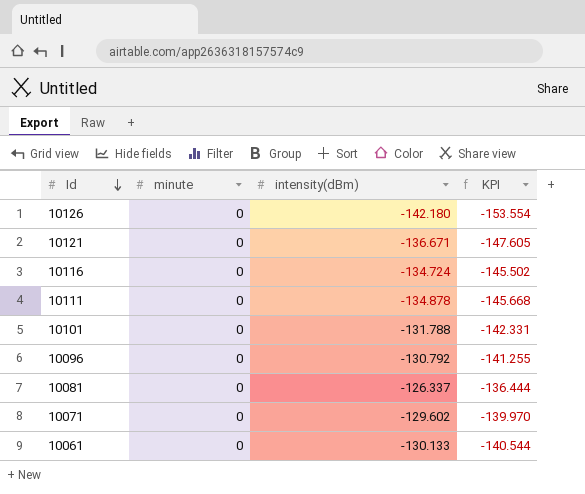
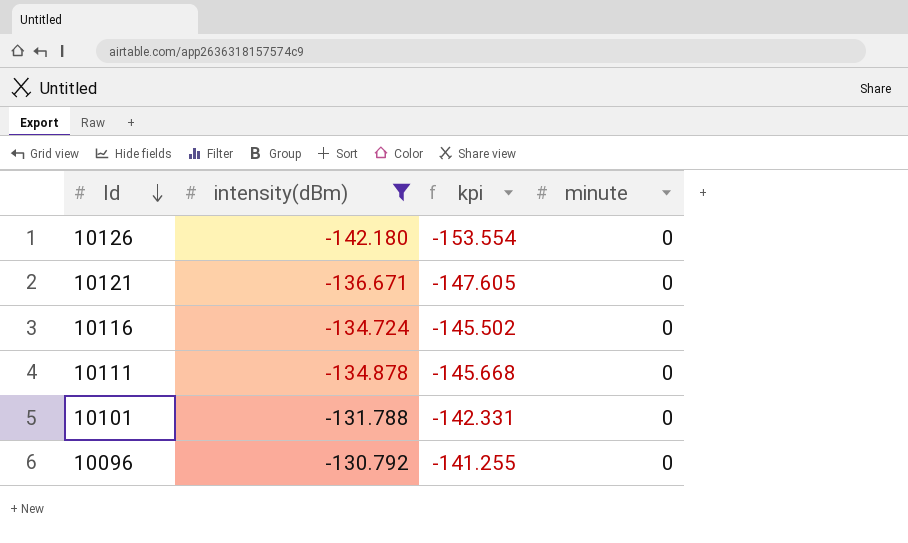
filter: none -> intensity(dBm) <= -130.792
column name: KPI -> kpi
column minute | position: 2 -> 4

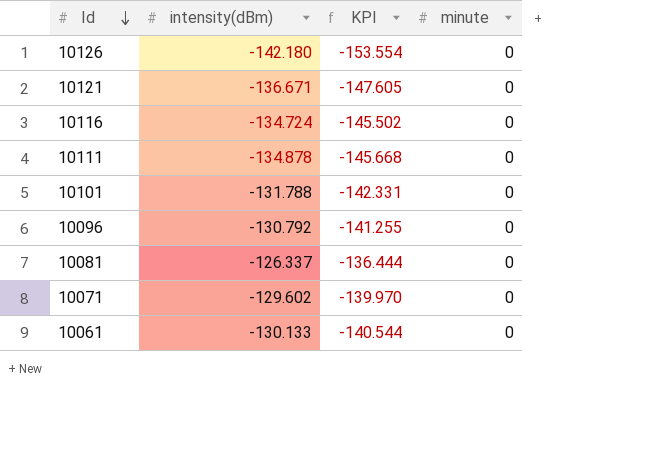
filter: intensity(dBm) <= -130.792 -> none
column name: kpi -> KPI

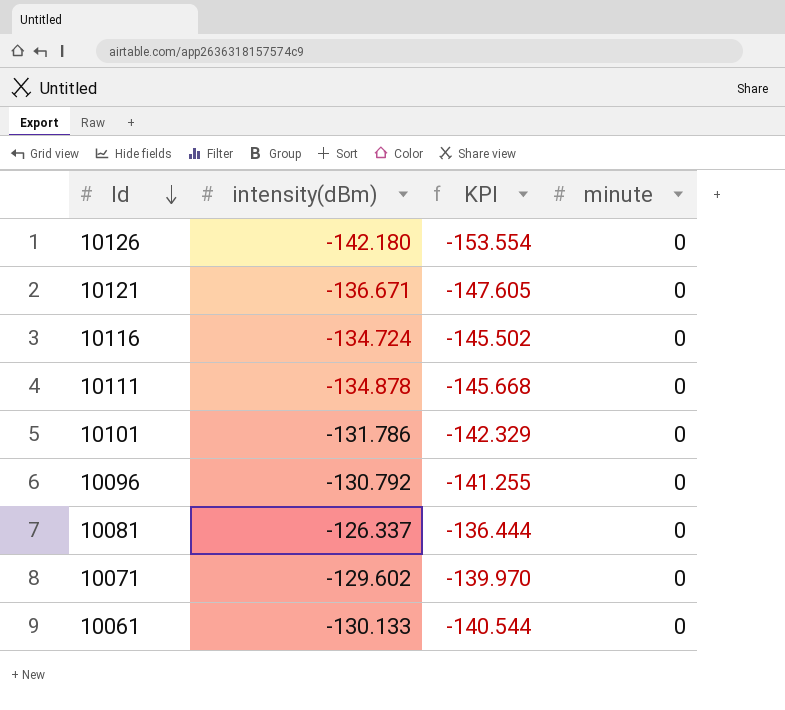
10101 | intensity(dBm): -131.788 -> -131.786
10101 | KPI: -142.331 -> -142.329

